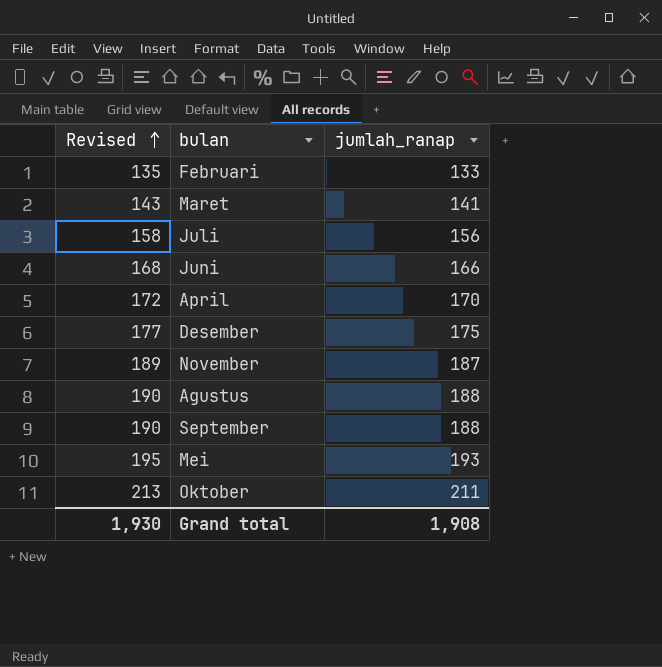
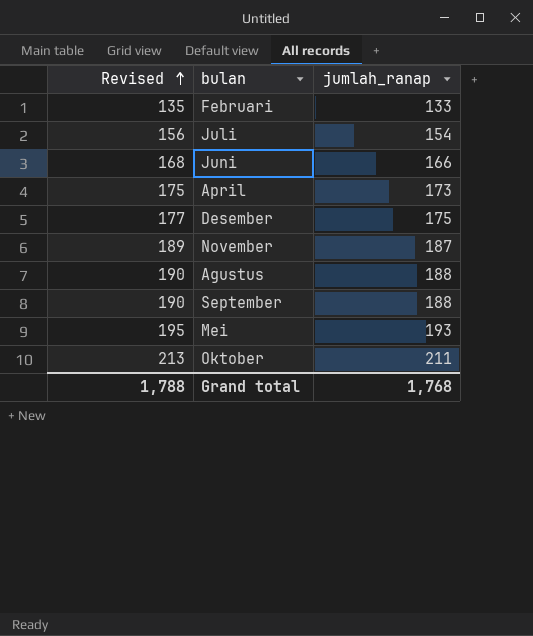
row Maret: 143 | 141 -> none
Juli | Revised: 158 -> 156
Juli | jumlah_ranap: 156 -> 154
April | Revised: 172 -> 175
April | jumlah_ranap: 170 -> 173
Grand total | Revised: 1,930 -> 1,788
Grand total | jumlah_ranap: 1,908 -> 1,768

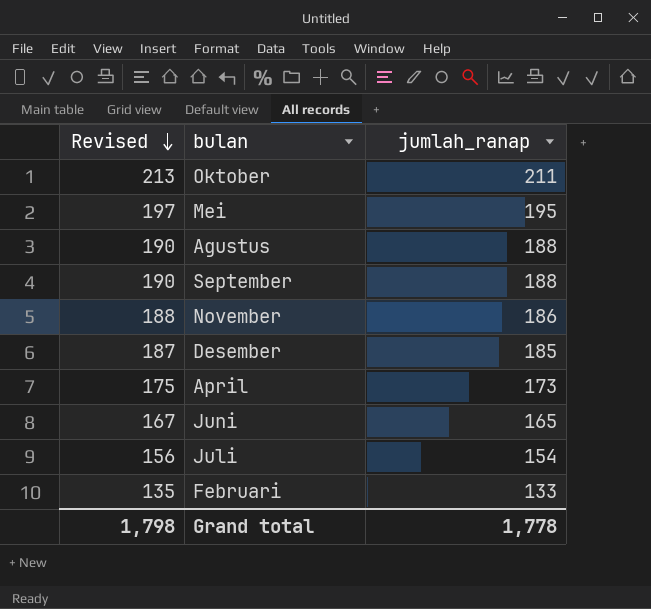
row order: Revised ascending -> Revised descending
Mei | Revised: 195 -> 197
Mei | jumlah_ranap: 193 -> 195
November | Revised: 189 -> 188
November | jumlah_ranap: 187 -> 186
Desember | Revised: 177 -> 187
Desember | jumlah_ranap: 175 -> 185
Juni | Revised: 168 -> 167
Juni | jumlah_ranap: 166 -> 165
Grand total | Revised: 1,788 -> 1,798
Grand total | jumlah_ranap: 1,768 -> 1,778

